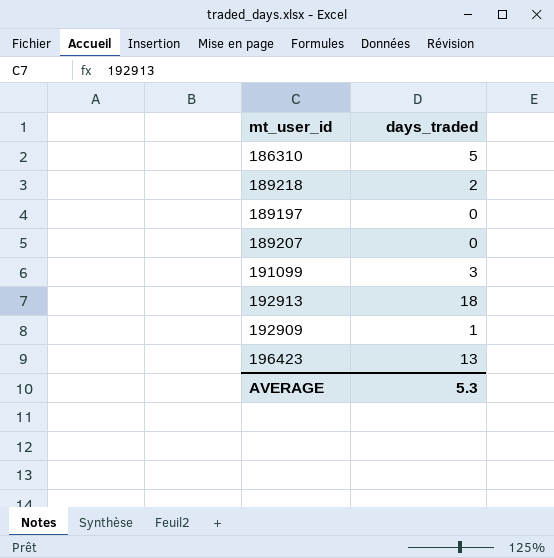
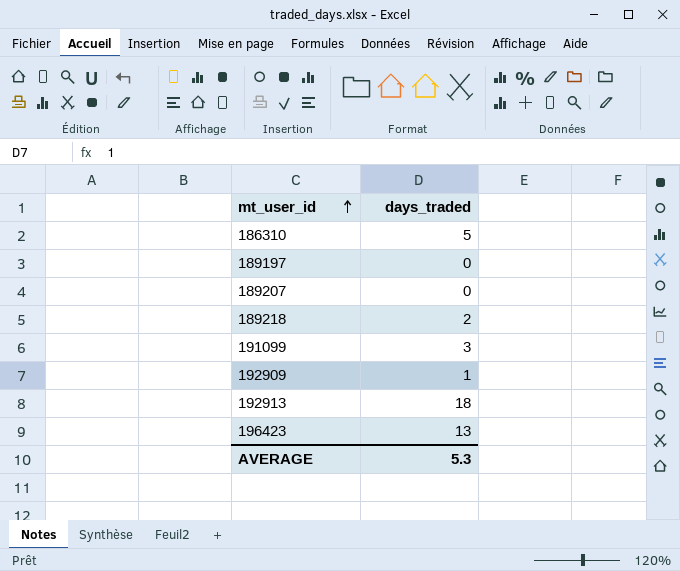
row order: none -> mt_user_id ascending

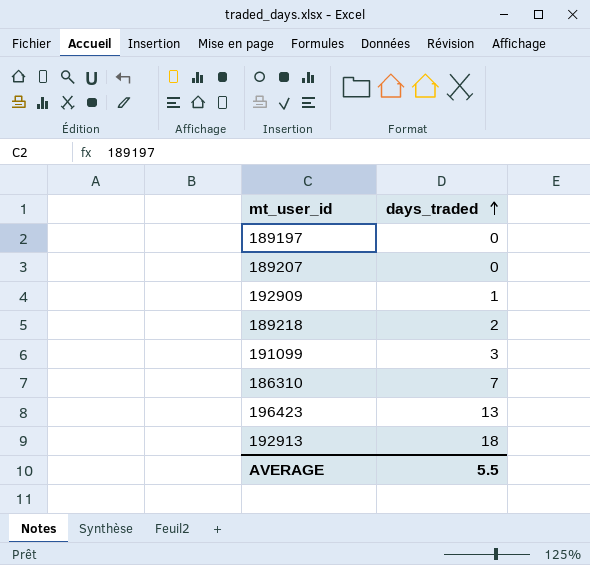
row order: mt_user_id ascending -> days_traded ascending
186310 | days_traded: 5 -> 7
AVERAGE | days_traded: 5.3 -> 5.5

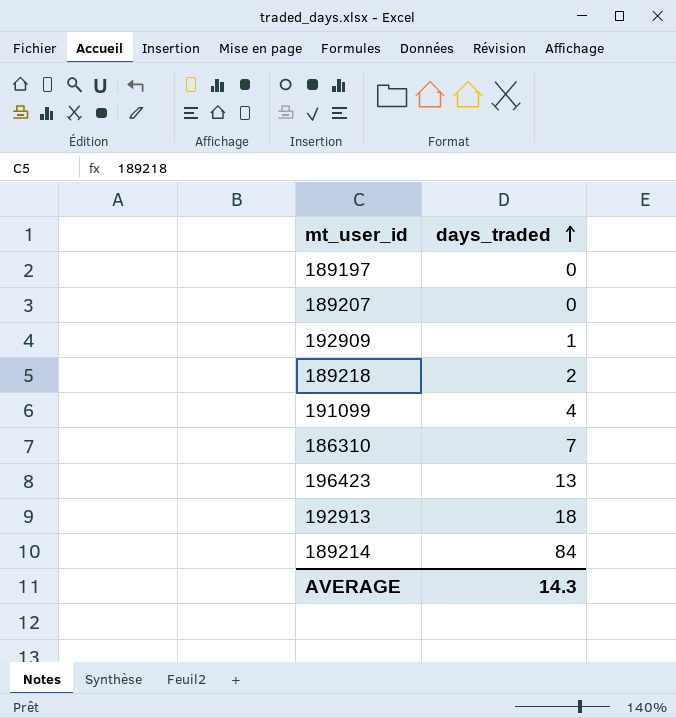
191099 | days_traded: 3 -> 4
row 189214: none -> 84
AVERAGE | days_traded: 5.5 -> 14.3

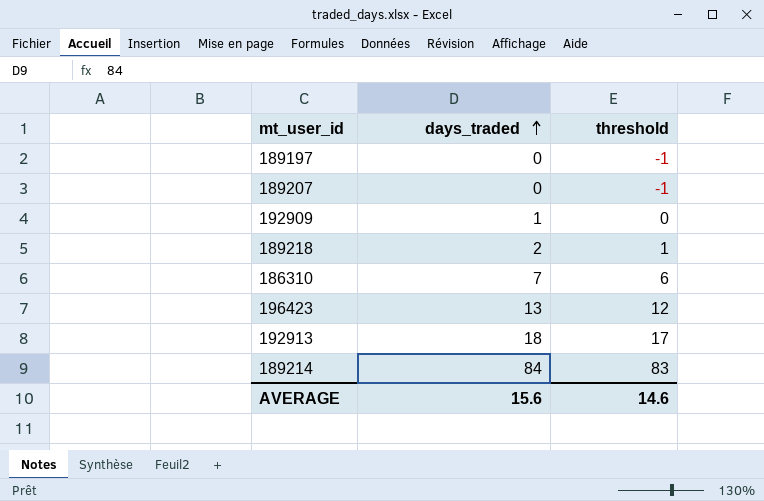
column threshold | formula: none -> [days_traded] - 1
row 191099: 4 -> none
AVERAGE | days_traded: 14.3 -> 15.6

